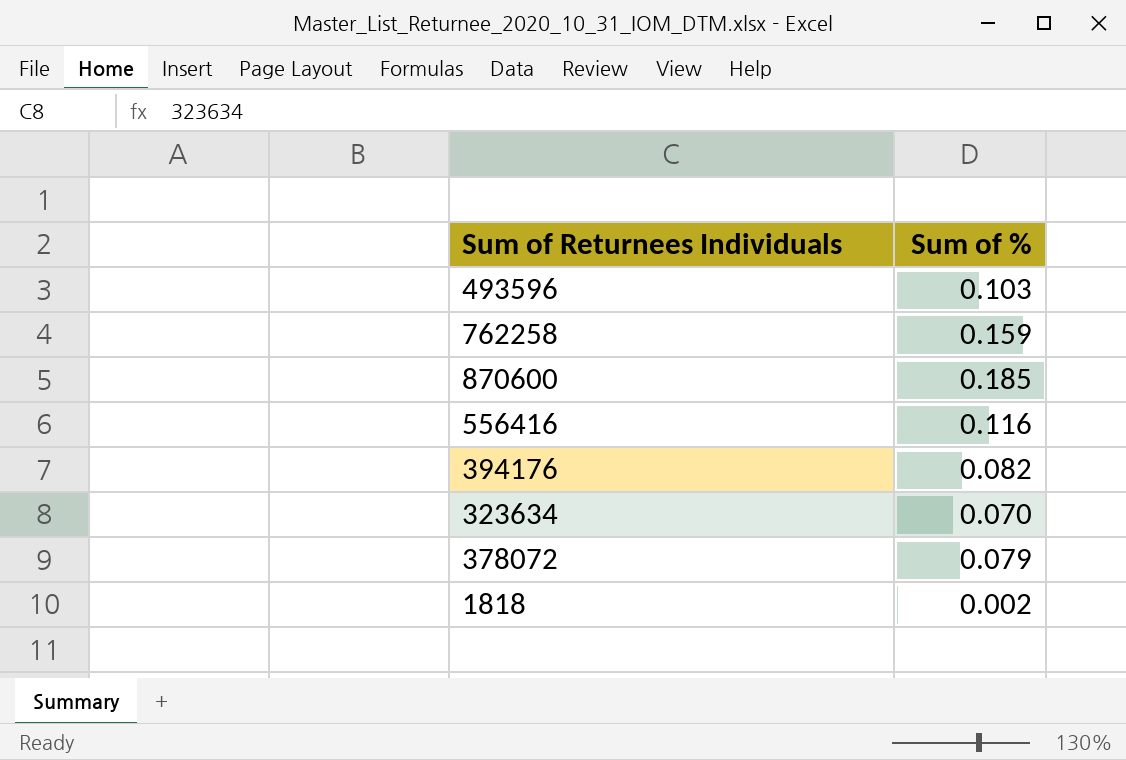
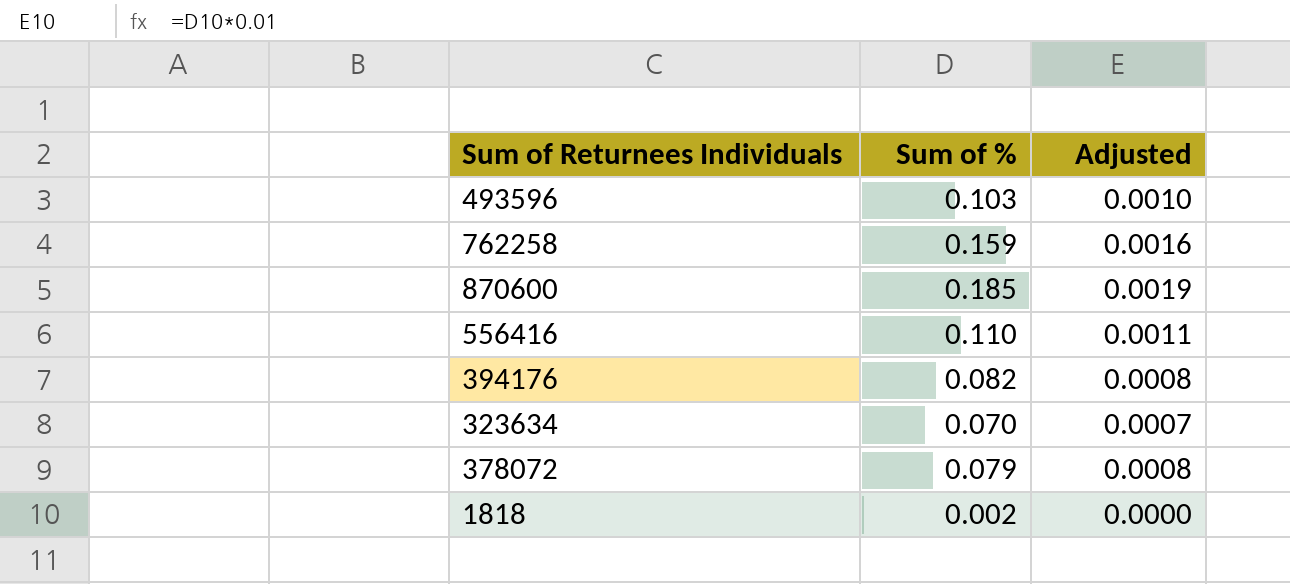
column Adjusted | formula: none -> [Sum of %] * 0.01
556416 | Sum of %: 0.116 -> 0.110

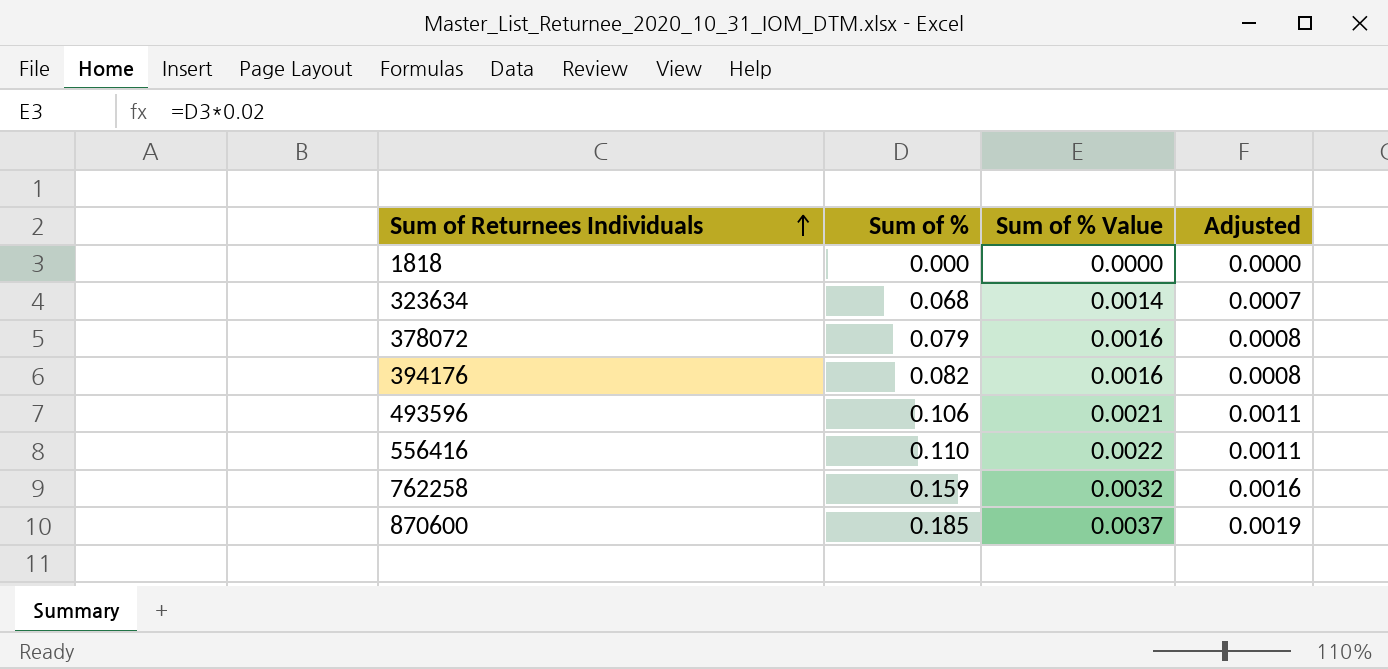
row order: none -> Sum of Returnees Individuals ascending
column Sum of % Value | formula: none -> [Sum of %] * 0.02
1818 | Sum of %: 0.002 -> 0.000
323634 | Sum of %: 0.070 -> 0.068
493596 | Sum of %: 0.103 -> 0.106
493596 | Adjusted: 0.0010 -> 0.0011

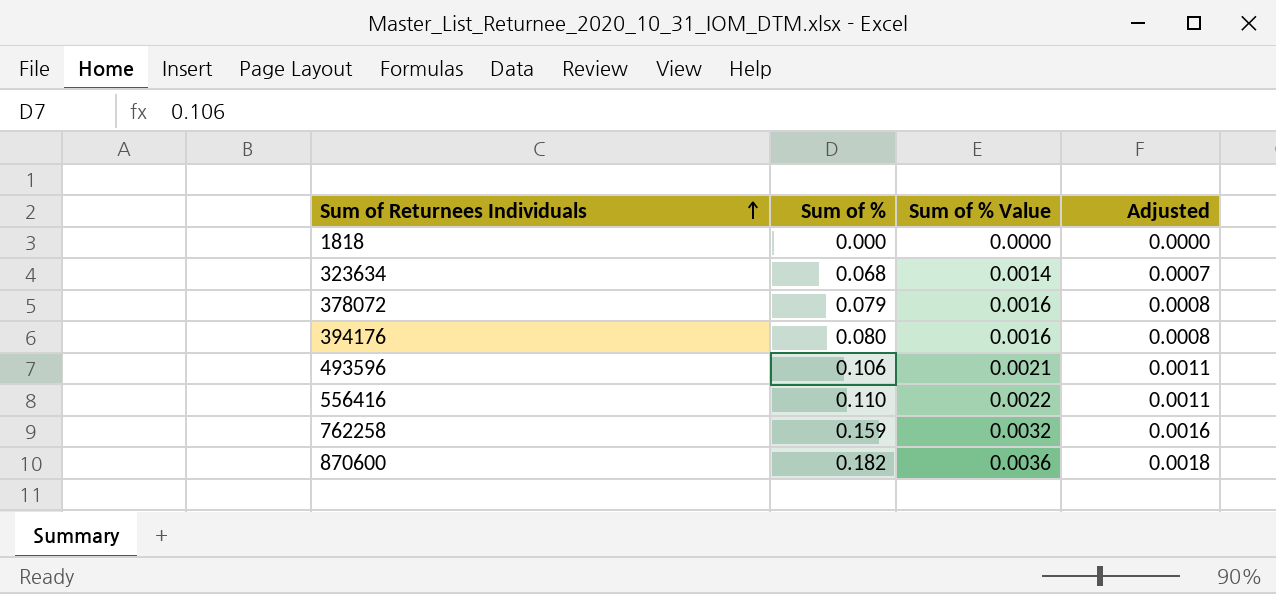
394176 | Sum of %: 0.082 -> 0.080
870600 | Sum of %: 0.185 -> 0.182
870600 | Sum of % Value: 0.0037 -> 0.0036
870600 | Adjusted: 0.0019 -> 0.0018

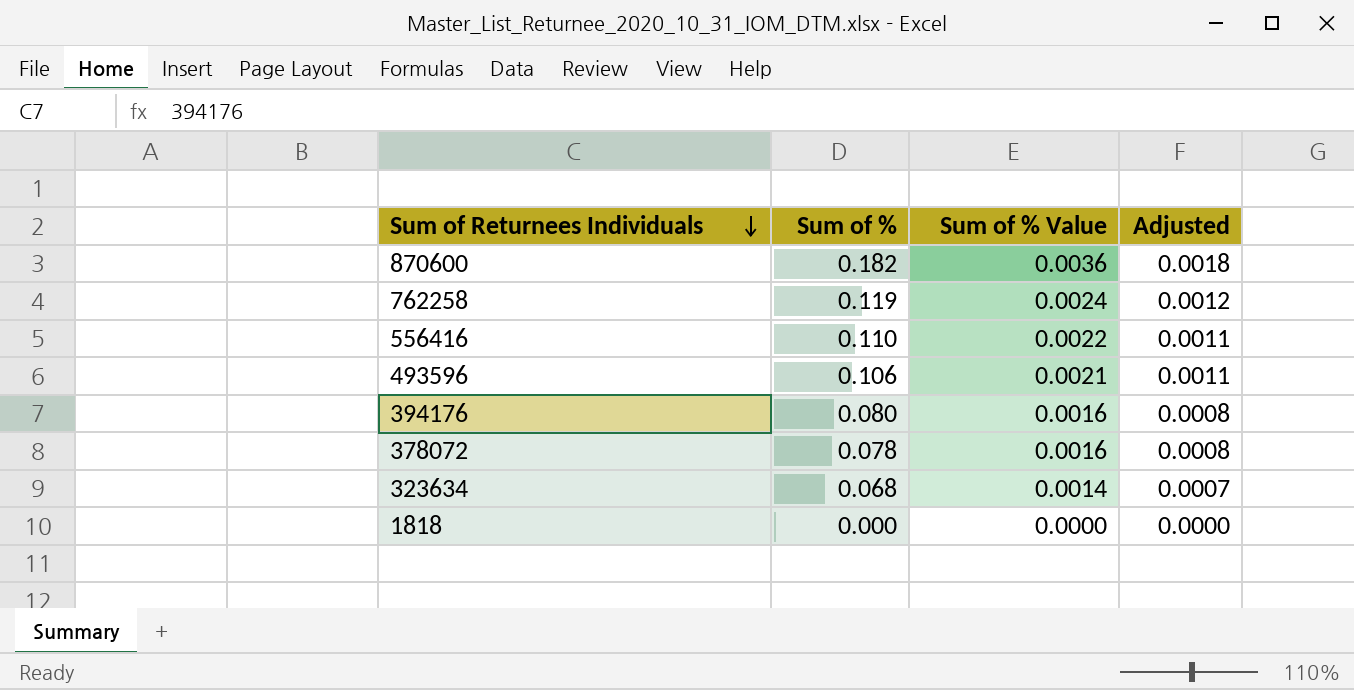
row order: Sum of Returnees Individuals ascending -> Sum of Returnees Individuals descending
762258 | Sum of %: 0.159 -> 0.119
762258 | Sum of % Value: 0.0032 -> 0.0024
762258 | Adjusted: 0.0016 -> 0.0012
378072 | Sum of %: 0.079 -> 0.078

